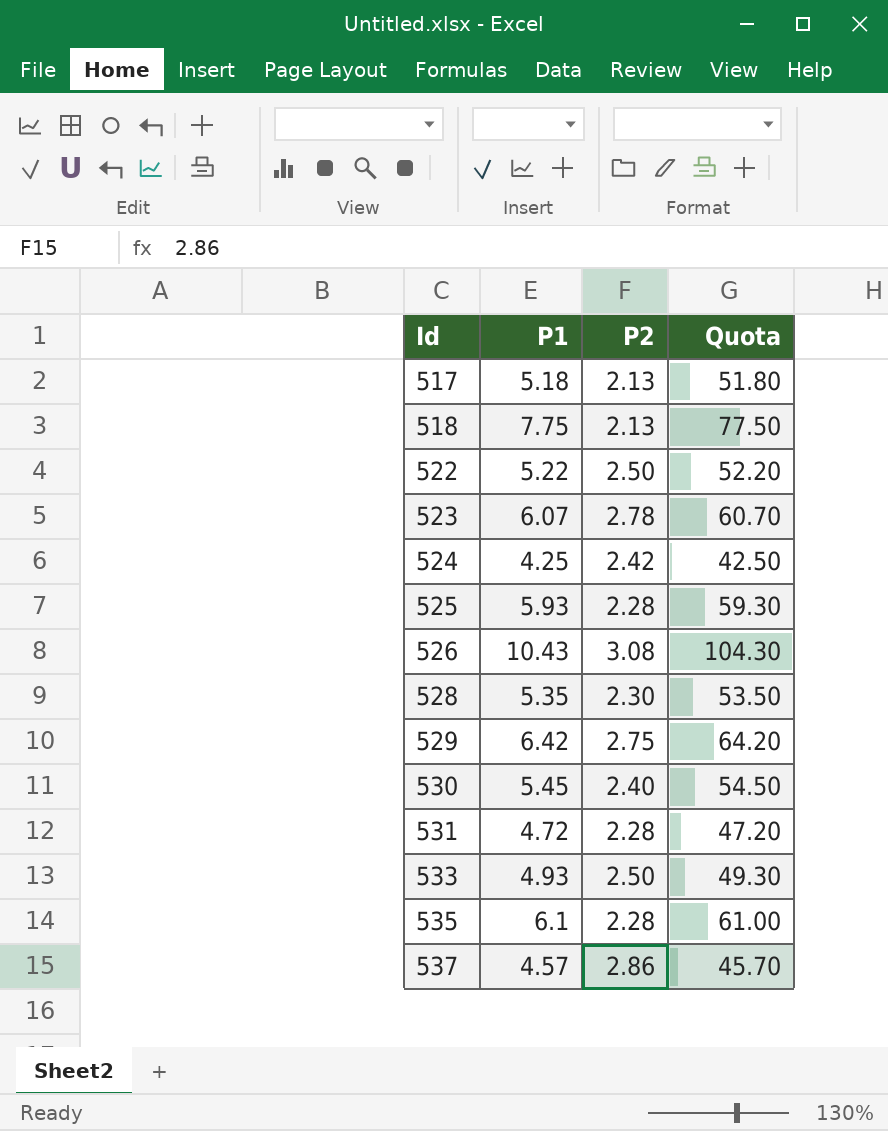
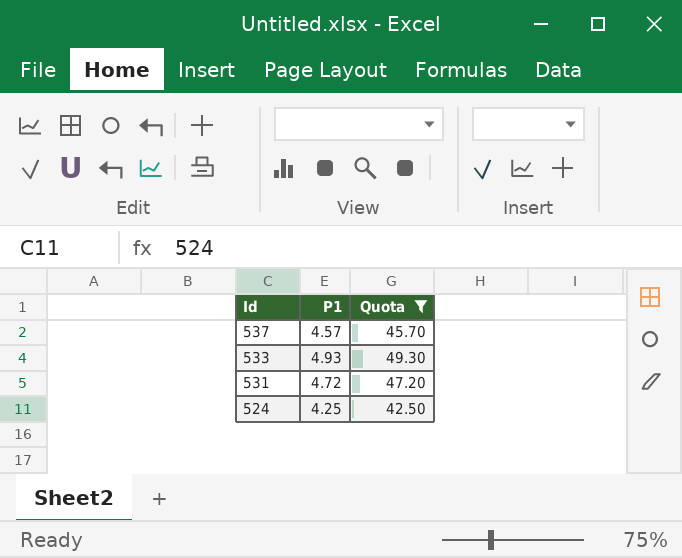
filter: none -> Quota <= 49.30
row order: Id ascending -> Id descending
column P2 | position: 3 -> none

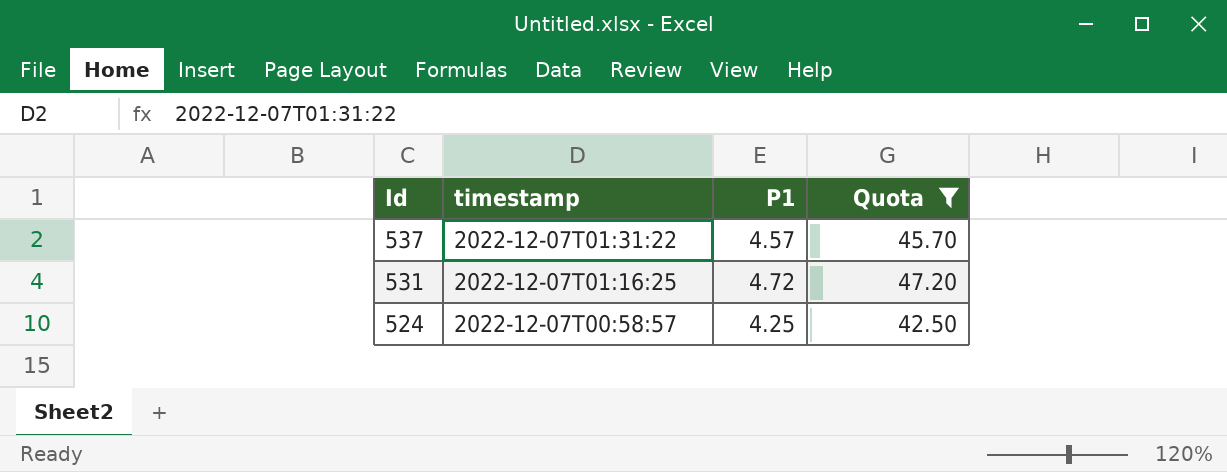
column timestamp | position: none -> 2
row 533: 4.93 | 49.30 -> none

